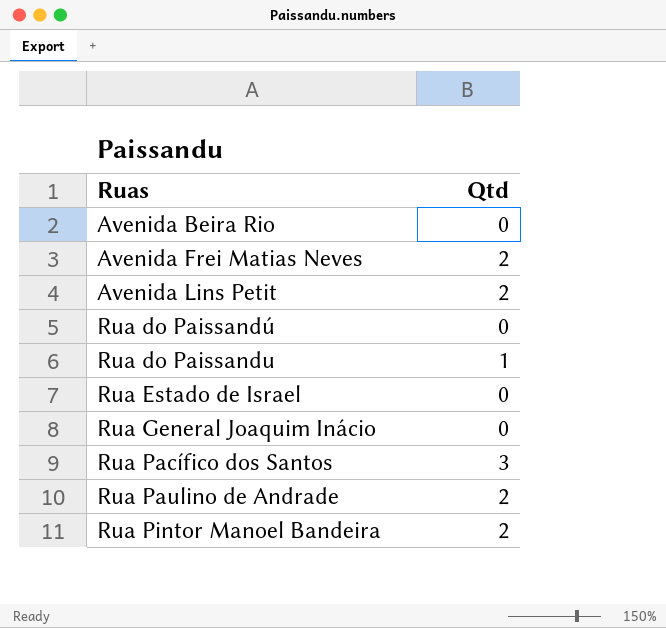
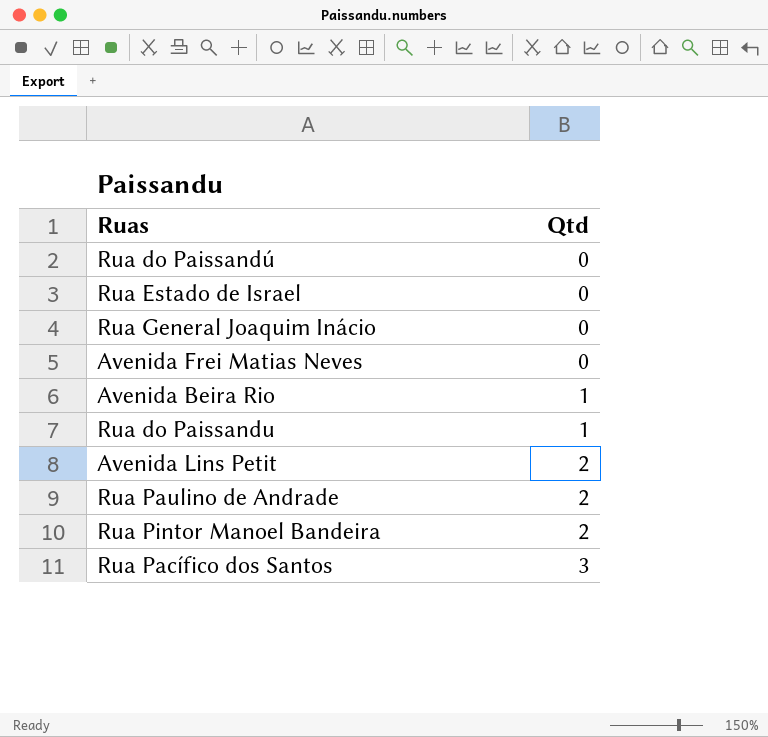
row order: Ruas ascending -> Qtd ascending
Avenida Frei Matias Neves | Qtd: 2 -> 0
Avenida Beira Rio | Qtd: 0 -> 1

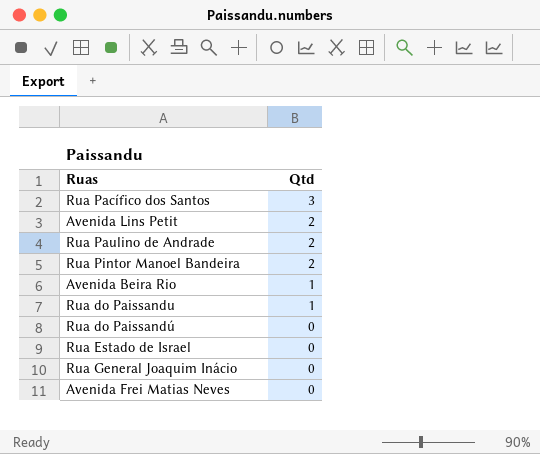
row order: Qtd ascending -> Qtd descending

